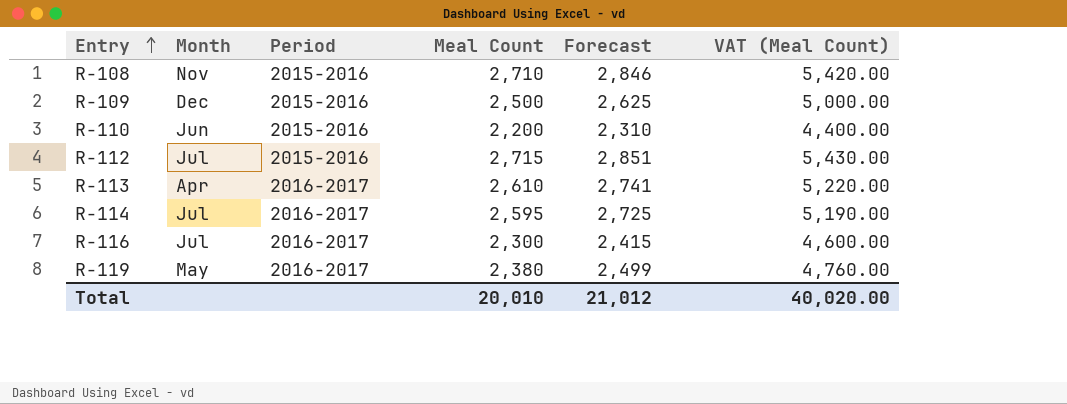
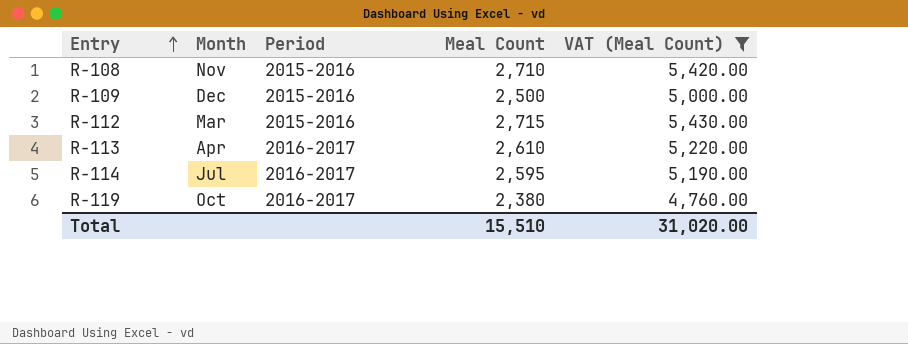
filter: none -> VAT (Meal Count) >= 4,760.00
column Forecast | formula: [Meal Count] * 1.05 -> none
R-112 | Month: Jul -> Mar
R-119 | Month: May -> Oct
Total | Meal Count: 20,010 -> 15,510
Total | VAT (Meal Count): 40,020.00 -> 31,020.00

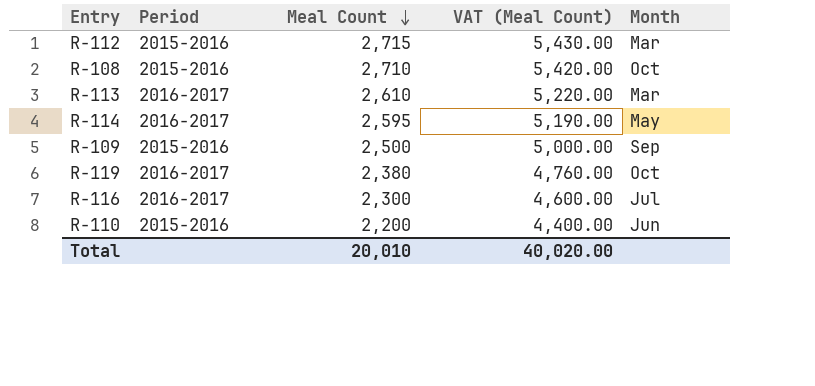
filter: VAT (Meal Count) >= 4,760.00 -> none
row order: Entry ascending -> Meal Count descending
column Month | position: 2 -> 5
R-108 | Month: Nov -> Oct
R-113 | Month: Apr -> Mar
R-114 | Month: Jul -> May
R-109 | Month: Dec -> Sep
Total | Meal Count: 15,510 -> 20,010
Total | VAT (Meal Count): 31,020.00 -> 40,020.00

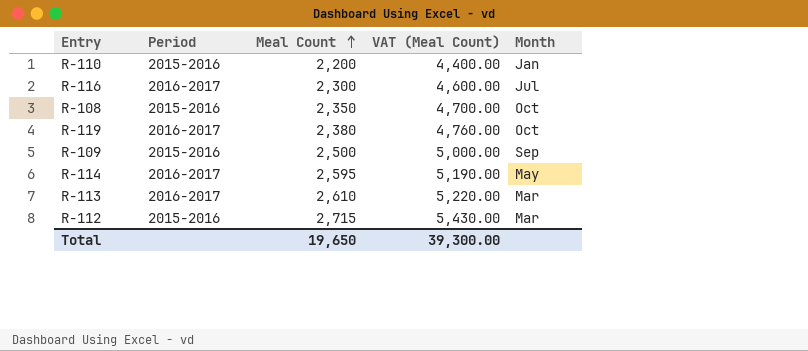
row order: Meal Count descending -> Meal Count ascending
R-110 | Month: Jun -> Jan
R-108 | Meal Count: 2,710 -> 2,350
R-108 | VAT (Meal Count): 5,420.00 -> 4,700.00
Total | Meal Count: 20,010 -> 19,650
Total | VAT (Meal Count): 40,020.00 -> 39,300.00

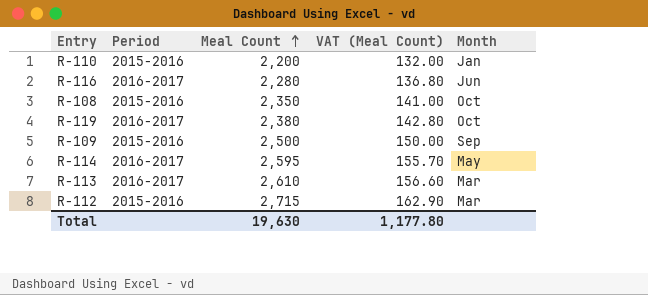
column VAT (Meal Count) | formula: [Meal Count] * 2 -> [Meal Count] * 0.06
R-116 | Meal Count: 2,300 -> 2,280
R-116 | Month: Jul -> Jun
Total | Meal Count: 19,650 -> 19,630
Total | VAT (Meal Count): 39,300.00 -> 1,177.80

